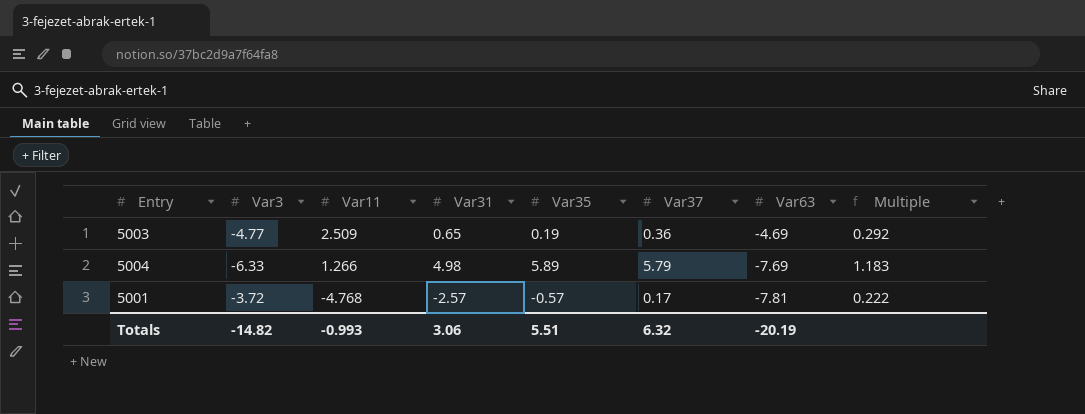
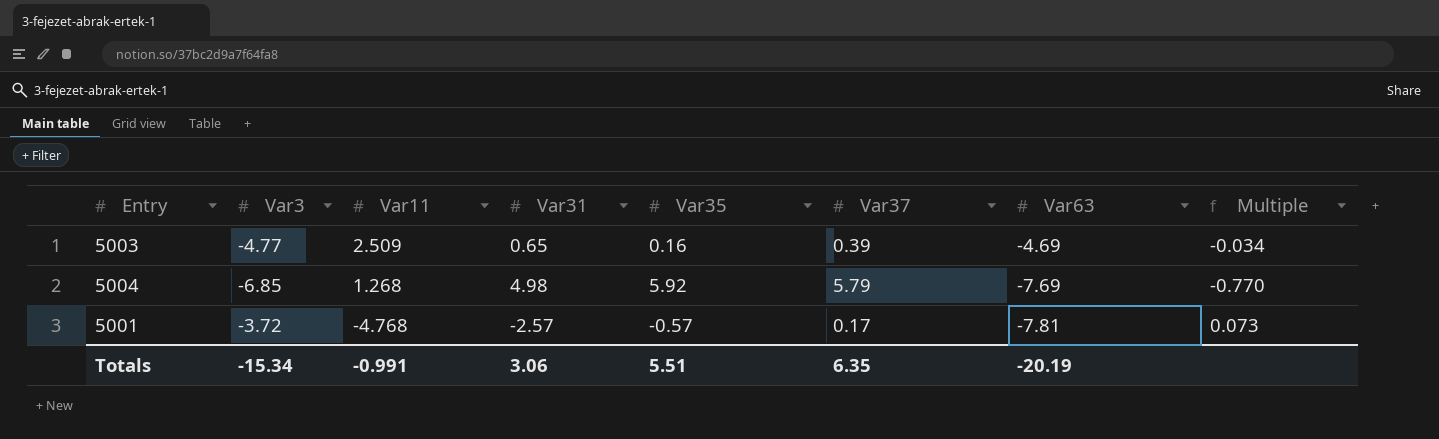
column Multiple | formula: [Var35] / [Var31] -> [Var35] / [Var63]
5003 | Var35: 0.19 -> 0.16
5003 | Var37: 0.36 -> 0.39
5004 | Var3: -6.33 -> -6.85
5004 | Var11: 1.266 -> 1.268
5004 | Var35: 5.89 -> 5.92
Totals | Var3: -14.82 -> -15.34
Totals | Var11: -0.993 -> -0.991
Totals | Var37: 6.32 -> 6.35

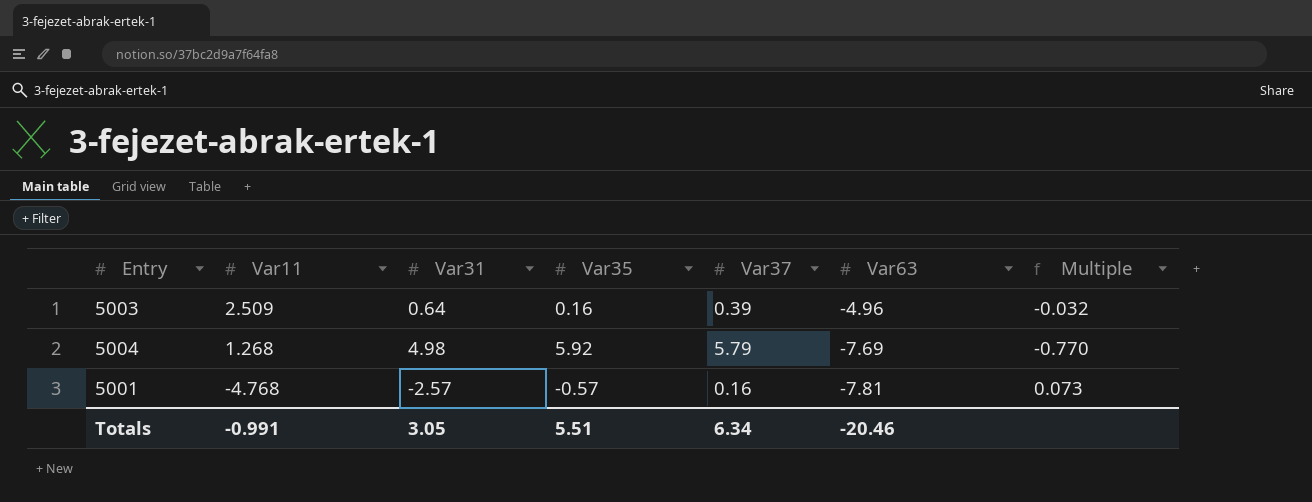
column Var3 | position: 2 -> none
5003 | Var31: 0.65 -> 0.64
5003 | Var63: -4.69 -> -4.96
5003 | Multiple: -0.034 -> -0.032
5001 | Var37: 0.17 -> 0.16
Totals | Var31: 3.06 -> 3.05
Totals | Var37: 6.35 -> 6.34
Totals | Var63: -20.19 -> -20.46

